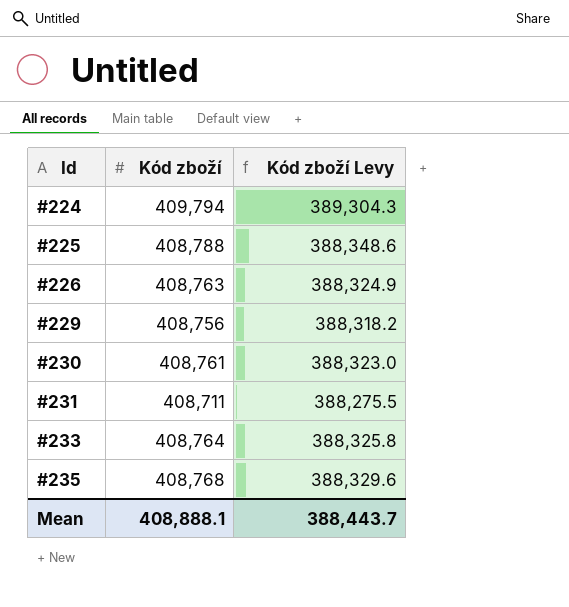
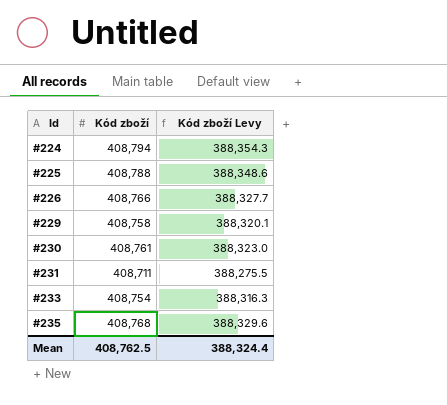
#224 | Kód zboží: 409,794 -> 408,794
#224 | Kód zboží Levy: 389,304.3 -> 388,354.3
#226 | Kód zboží: 408,763 -> 408,766
#226 | Kód zboží Levy: 388,324.9 -> 388,327.7
#229 | Kód zboží: 408,756 -> 408,758
#229 | Kód zboží Levy: 388,318.2 -> 388,320.1
#233 | Kód zboží: 408,764 -> 408,754
#233 | Kód zboží Levy: 388,325.8 -> 388,316.3
Mean | Kód zboží: 408,888.1 -> 408,762.5
Mean | Kód zboží Levy: 388,443.7 -> 388,324.4

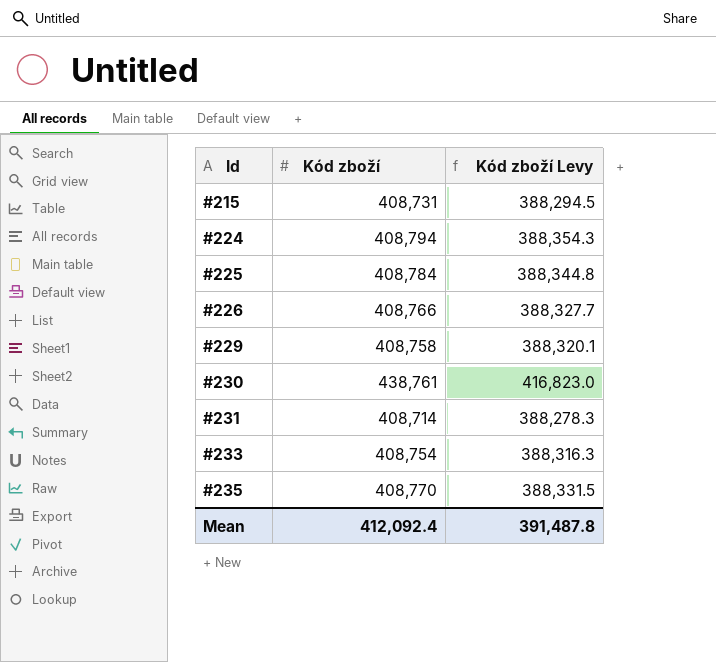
row #215: none -> 408,731 | 388,294.5
#225 | Kód zboží: 408,788 -> 408,784
#225 | Kód zboží Levy: 388,348.6 -> 388,344.8
#230 | Kód zboží: 408,761 -> 438,761
#230 | Kód zboží Levy: 388,323.0 -> 416,823.0
#231 | Kód zboží: 408,711 -> 408,714
#231 | Kód zboží Levy: 388,275.5 -> 388,278.3
#235 | Kód zboží: 408,768 -> 408,770
#235 | Kód zboží Levy: 388,329.6 -> 388,331.5
Mean | Kód zboží: 408,762.5 -> 412,092.4
Mean | Kód zboží Levy: 388,324.4 -> 391,487.8

